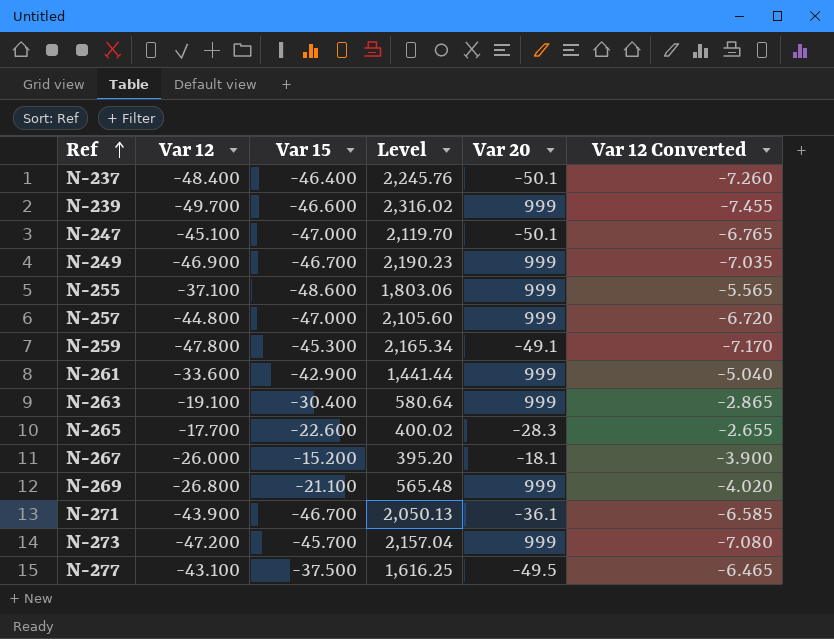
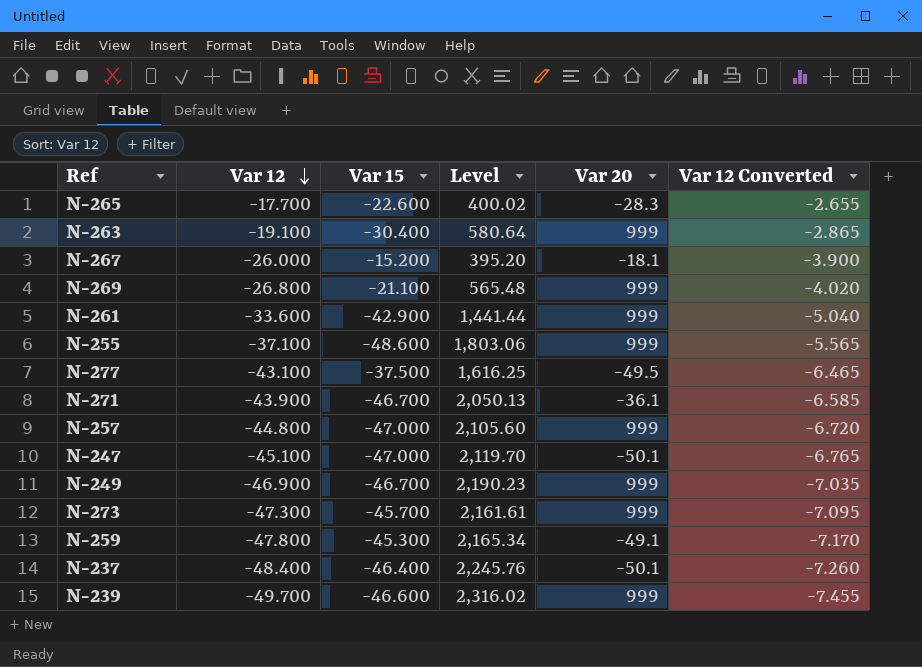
row order: Ref ascending -> Var 12 descending
N-273 | Var 12: -47.200 -> -47.300
N-273 | Level: 2,157.04 -> 2,161.61
N-273 | Var 12 Converted: -7.080 -> -7.095

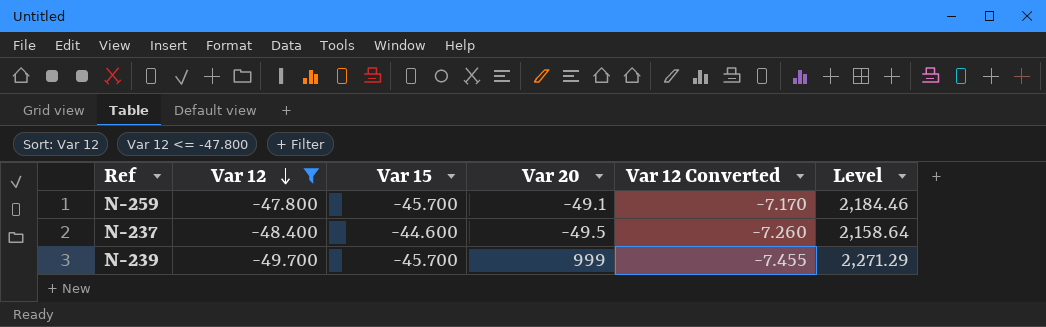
filter: none -> Var 12 <= -47.800
column Level | position: 4 -> 6
N-259 | Var 15: -45.300 -> -45.700
N-259 | Level: 2,165.34 -> 2,184.46
N-237 | Var 15: -46.400 -> -44.600
N-237 | Var 20: -50.1 -> -49.5
N-237 | Level: 2,245.76 -> 2,158.64
N-239 | Var 15: -46.600 -> -45.700
N-239 | Level: 2,316.02 -> 2,271.29

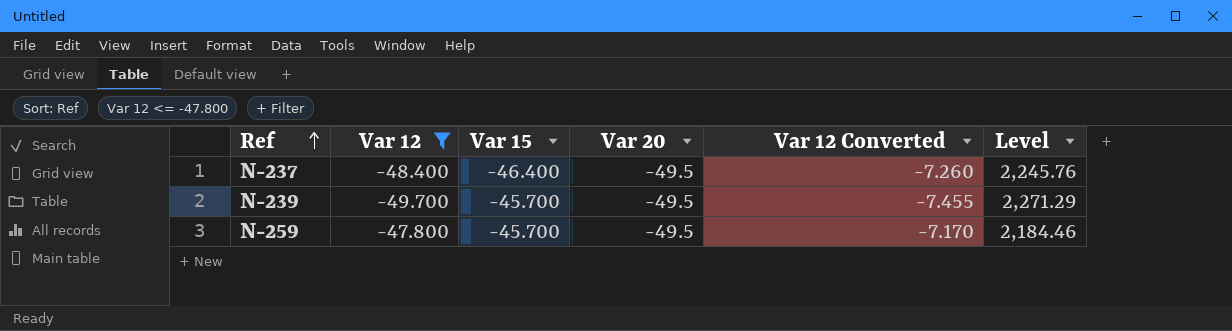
row order: Var 12 descending -> Ref ascending
N-237 | Var 15: -44.600 -> -46.400
N-237 | Level: 2,158.64 -> 2,245.76
N-239 | Var 20: 999 -> -49.5
N-259 | Var 20: -49.1 -> -49.5

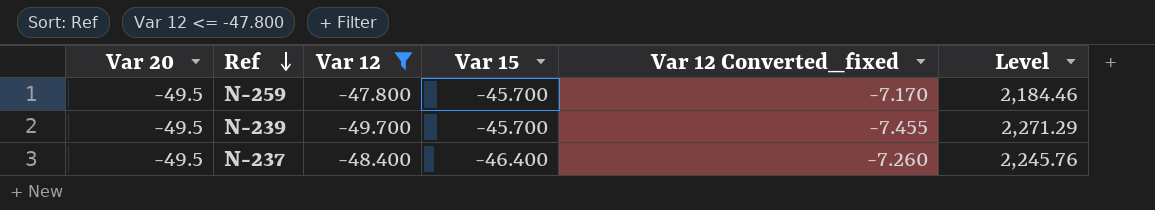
row order: Ref ascending -> Ref descending
column Var 20 | position: 4 -> 1
column name: Var 12 Converted -> Var 12 Converted_fixed

